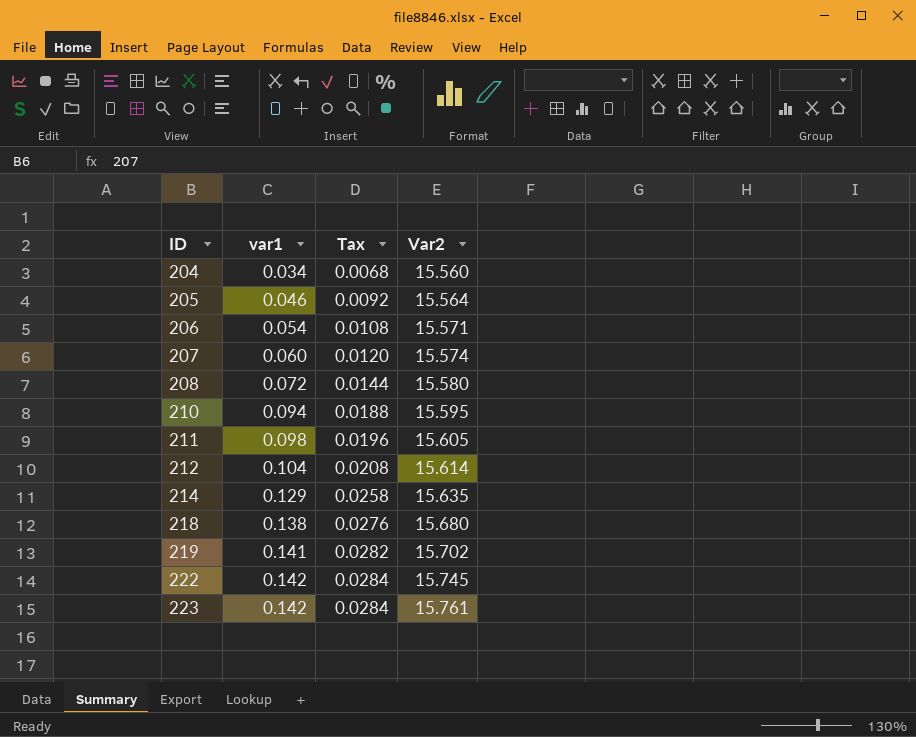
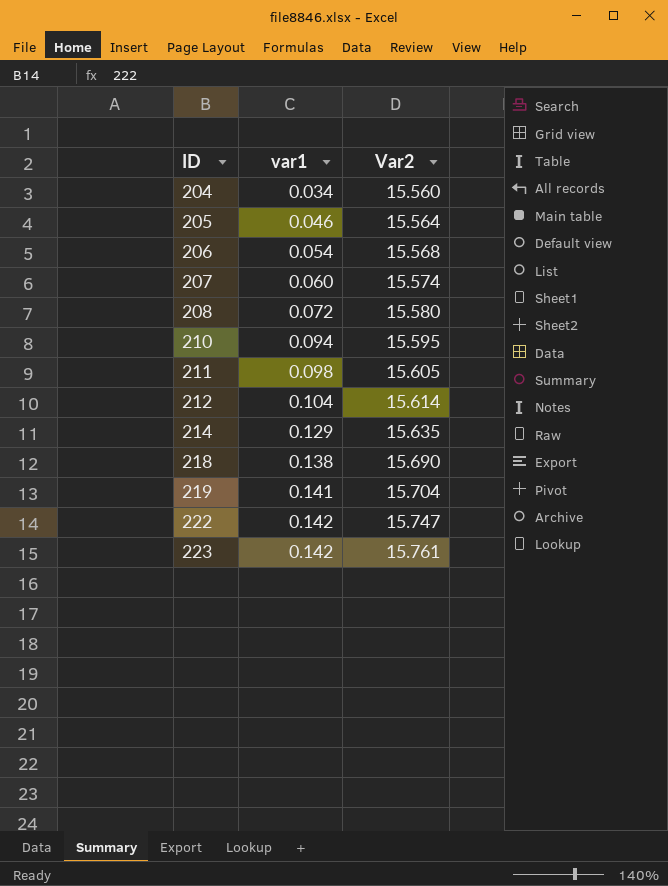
column Tax | formula: [var1] * 0.2 -> none
206 | Var2: 15.571 -> 15.568
218 | Var2: 15.680 -> 15.690
219 | Var2: 15.702 -> 15.704
222 | Var2: 15.745 -> 15.747

